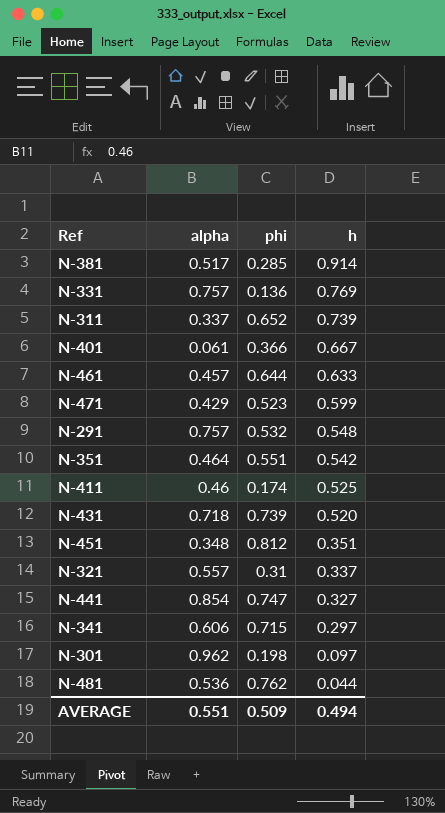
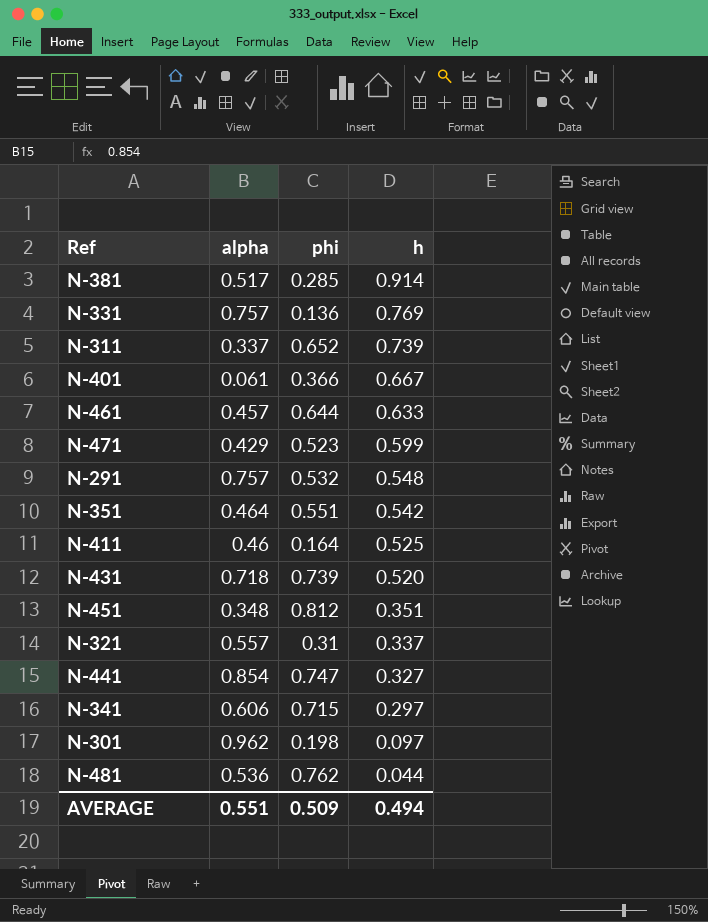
N-411 | phi: 0.174 -> 0.164

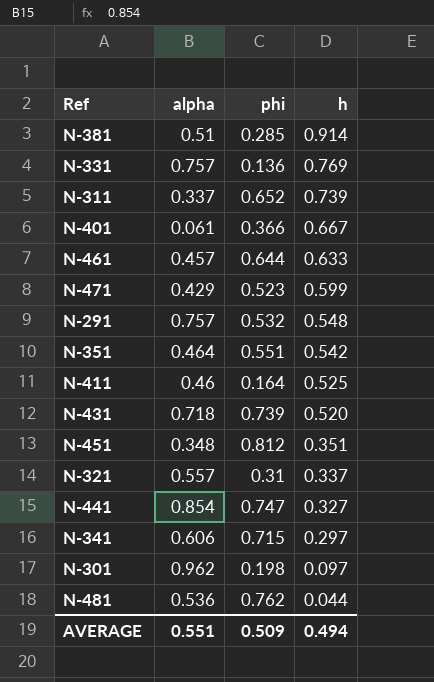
N-381 | alpha: 0.517 -> 0.51

